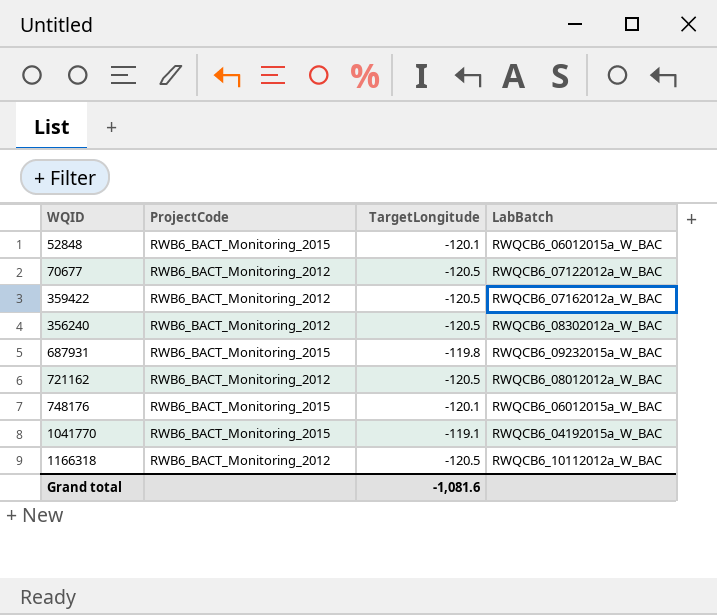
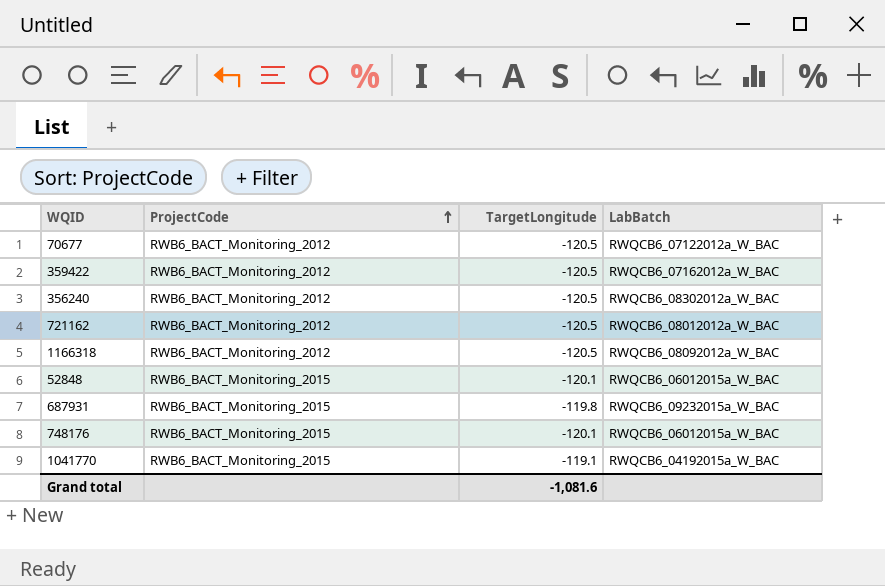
row order: none -> ProjectCode ascending
1166318 | LabBatch: RWQCB6_10112012a_W_BAC -> RWQCB6_08092012a_W_BAC

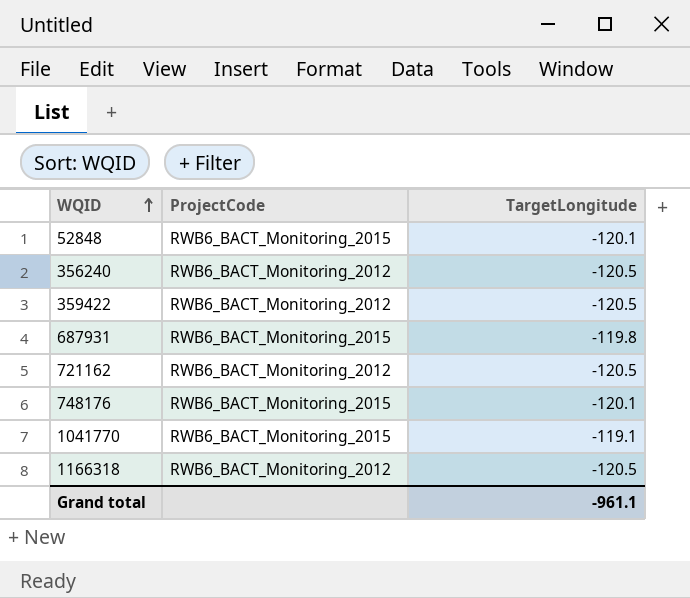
row order: ProjectCode ascending -> WQID ascending
column LabBatch | position: 4 -> none
row 70677: RWB6_BACT_Monitoring_2012 | -120.5 | RWQCB6_07122012a_W_BAC -> none
Grand total | TargetLongitude: -1,081.6 -> -961.1

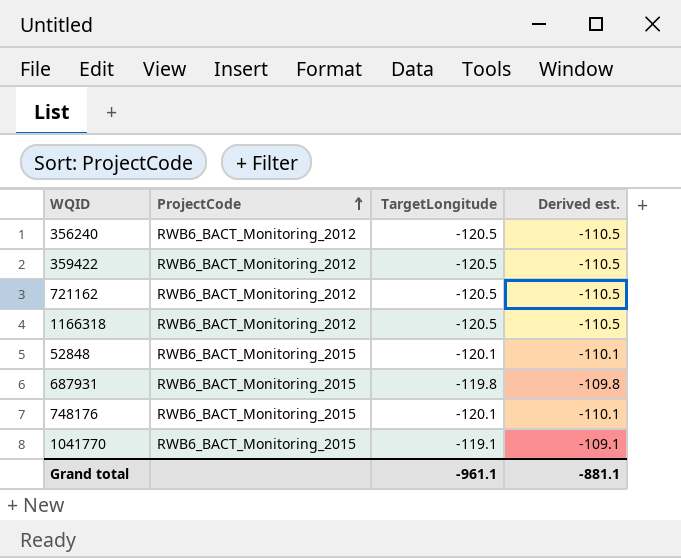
row order: WQID ascending -> ProjectCode ascending
column Derived est. | formula: none -> [TargetLongitude] + 10

